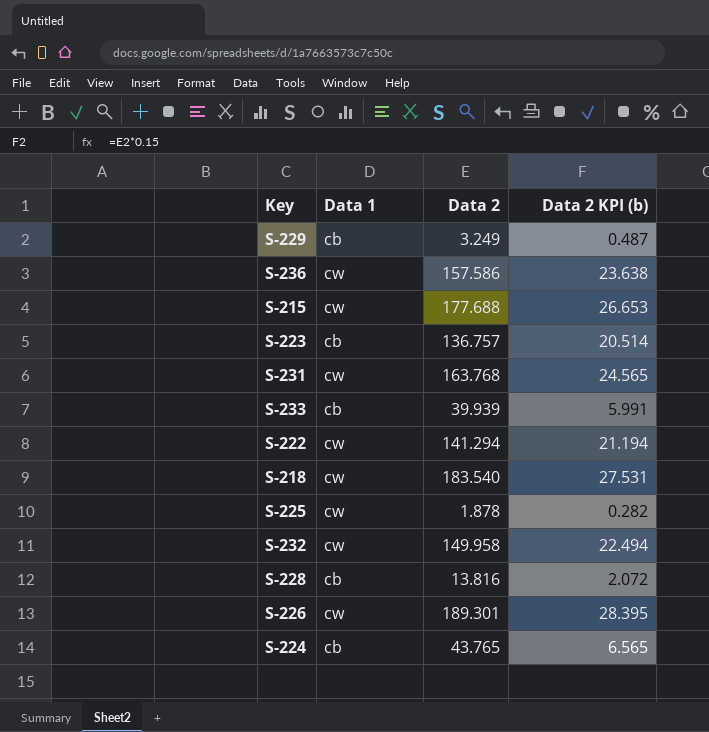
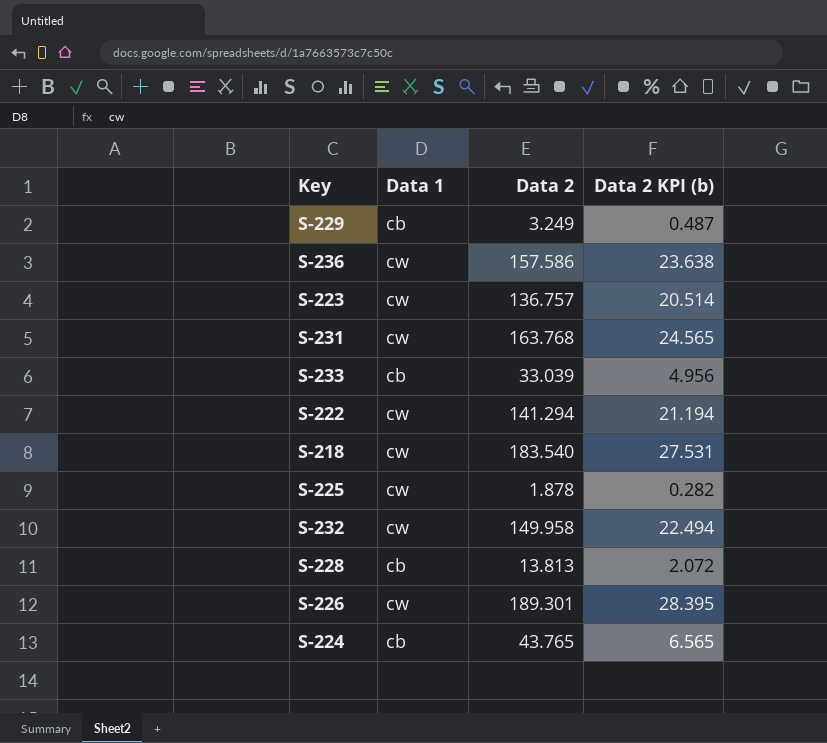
row S-215: cw | 177.688 | 26.653 -> none
S-223 | Data 1: cb -> cw
S-233 | Data 2: 39.939 -> 33.039
S-233 | Data 2 KPI (b): 5.991 -> 4.956
S-228 | Data 2: 13.816 -> 13.813

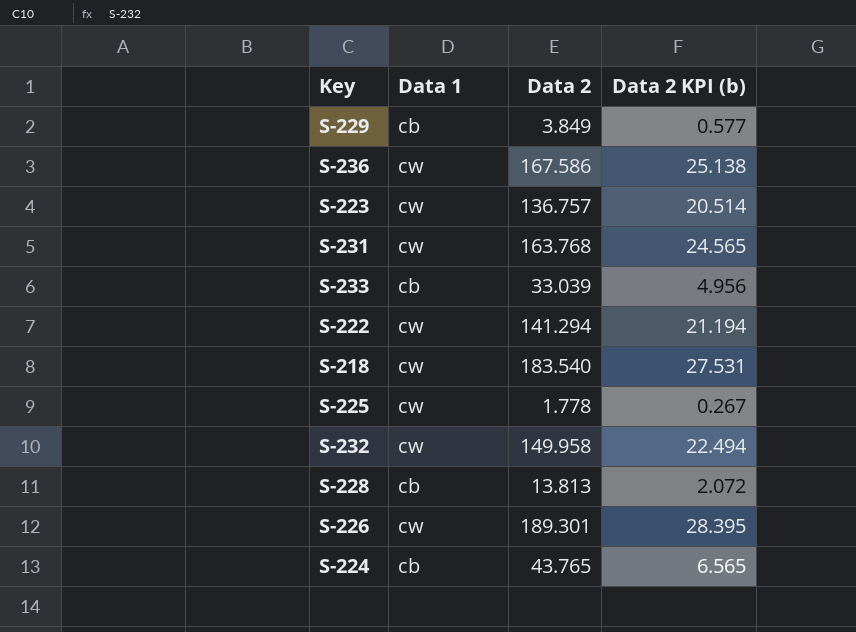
S-229 | Data 2: 3.249 -> 3.849
S-229 | Data 2 KPI (b): 0.487 -> 0.577
S-236 | Data 2: 157.586 -> 167.586
S-236 | Data 2 KPI (b): 23.638 -> 25.138
S-225 | Data 2: 1.878 -> 1.778
S-225 | Data 2 KPI (b): 0.282 -> 0.267

